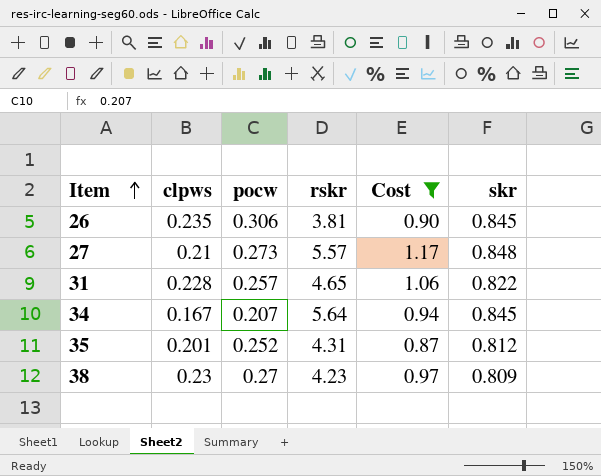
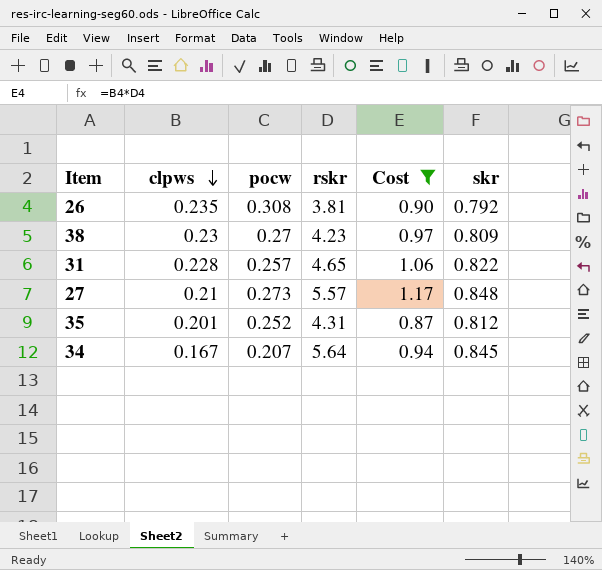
row order: Item ascending -> clpws descending
26 | pocw: 0.306 -> 0.308
26 | skr: 0.845 -> 0.792

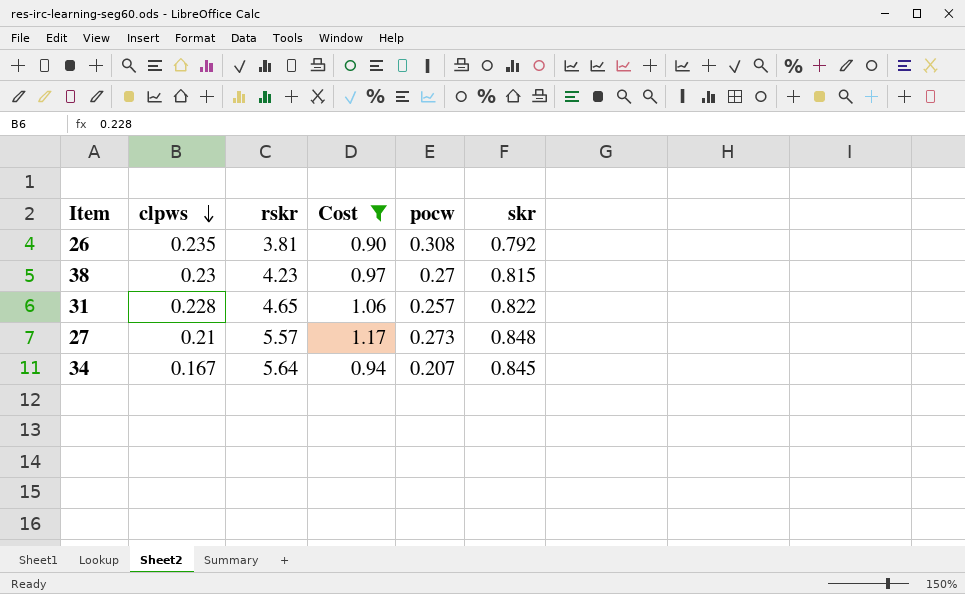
column pocw | position: 3 -> 5
row 35: 0.201 | 0.252 | 4.31 | 0.87 | 0.812 -> none
38 | skr: 0.809 -> 0.815

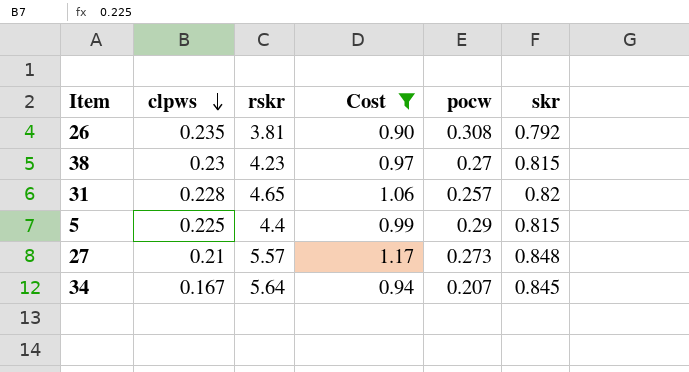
31 | skr: 0.822 -> 0.82
row 5: none -> 0.225 | 4.4 | 0.99 | 0.29 | 0.815

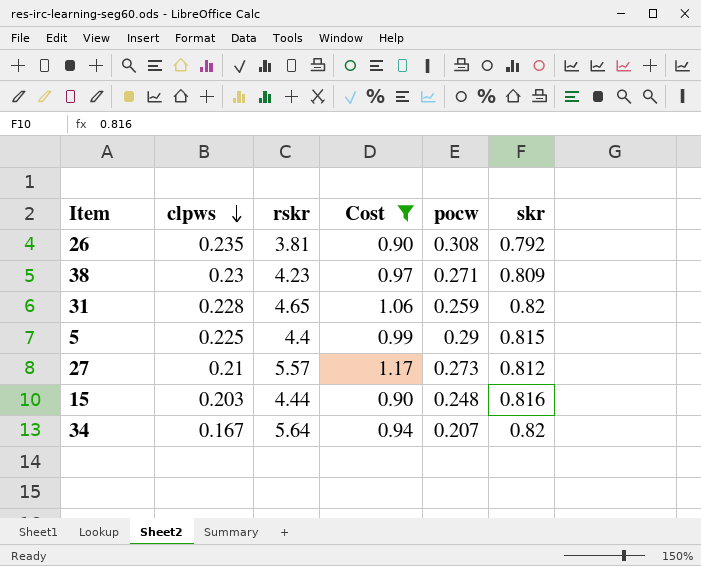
38 | pocw: 0.27 -> 0.271
38 | skr: 0.815 -> 0.809
31 | pocw: 0.257 -> 0.259
27 | skr: 0.848 -> 0.812
row 15: none -> 0.203 | 4.44 | 0.90 | 0.248 | 0.816
34 | skr: 0.845 -> 0.82

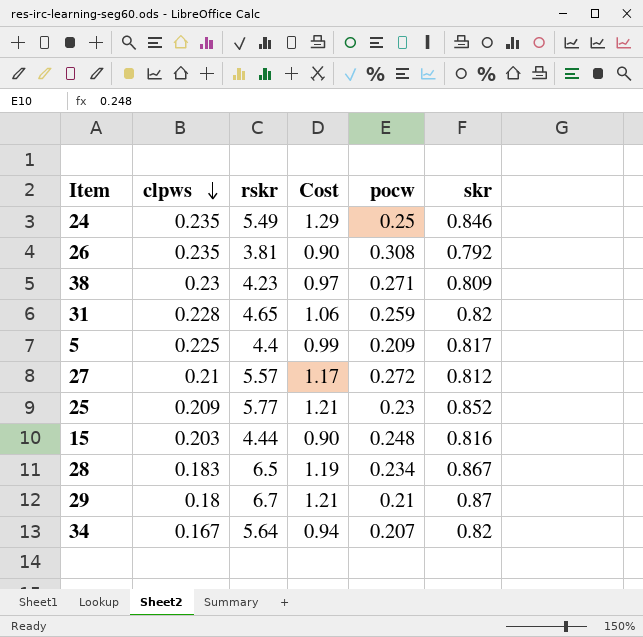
filter: Cost <= 1.17 -> none
5 | pocw: 0.29 -> 0.209
5 | skr: 0.815 -> 0.817
27 | pocw: 0.273 -> 0.272

